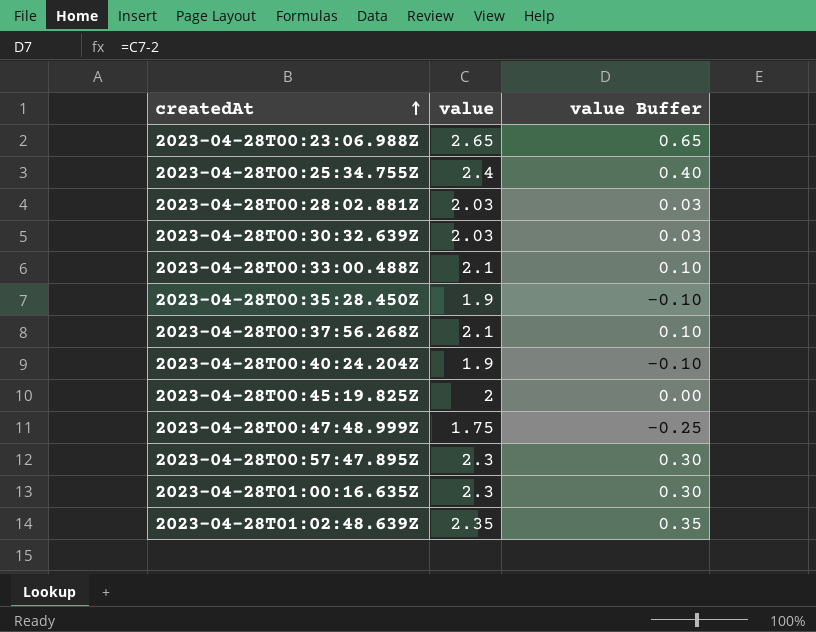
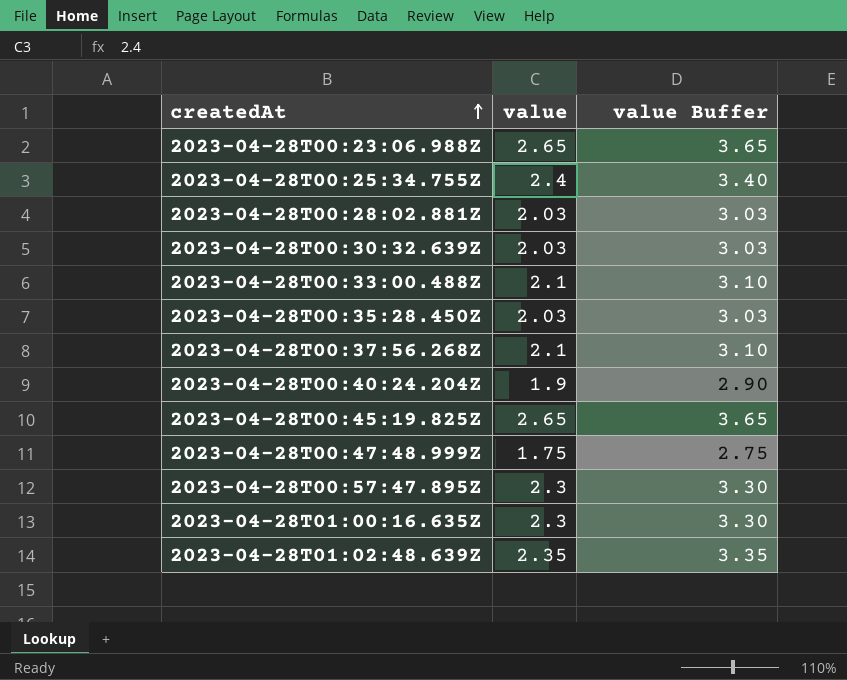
column value Buffer | formula: [value] - 2 -> [value] + 1
2023-04-28T00:35:28.450Z | value: 1.9 -> 2.03
2023-04-28T00:45:19.825Z | value: 2 -> 2.65

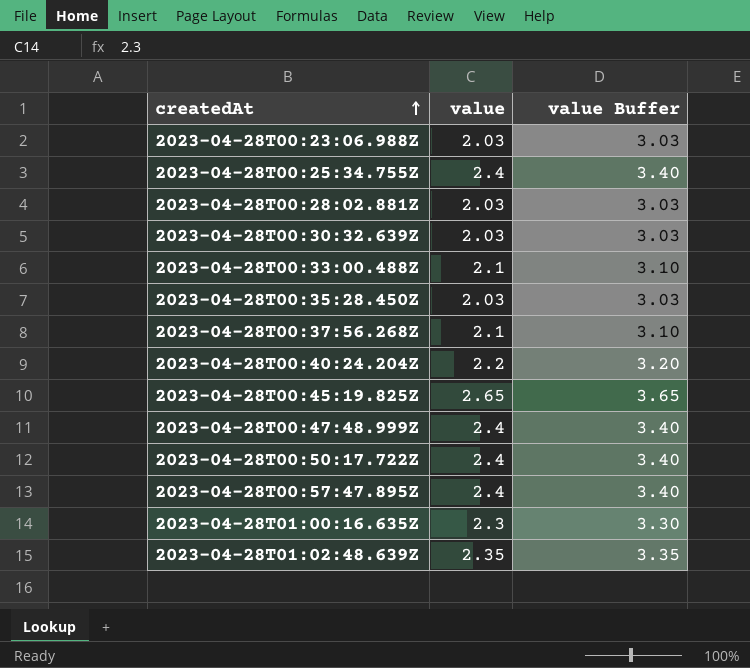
2023-04-28T00:23:06.988Z | value: 2.65 -> 2.03
2023-04-28T00:23:06.988Z | value Buffer: 3.65 -> 3.03
2023-04-28T00:40:24.204Z | value: 1.9 -> 2.2
2023-04-28T00:40:24.204Z | value Buffer: 2.90 -> 3.20
2023-04-28T00:47:48.999Z | value: 1.75 -> 2.4
2023-04-28T00:47:48.999Z | value Buffer: 2.75 -> 3.40
row 2023-04-28T00:50:17.722Z: none -> 2.4 | 3.40
2023-04-28T00:57:47.895Z | value: 2.3 -> 2.4
2023-04-28T00:57:47.895Z | value Buffer: 3.30 -> 3.40

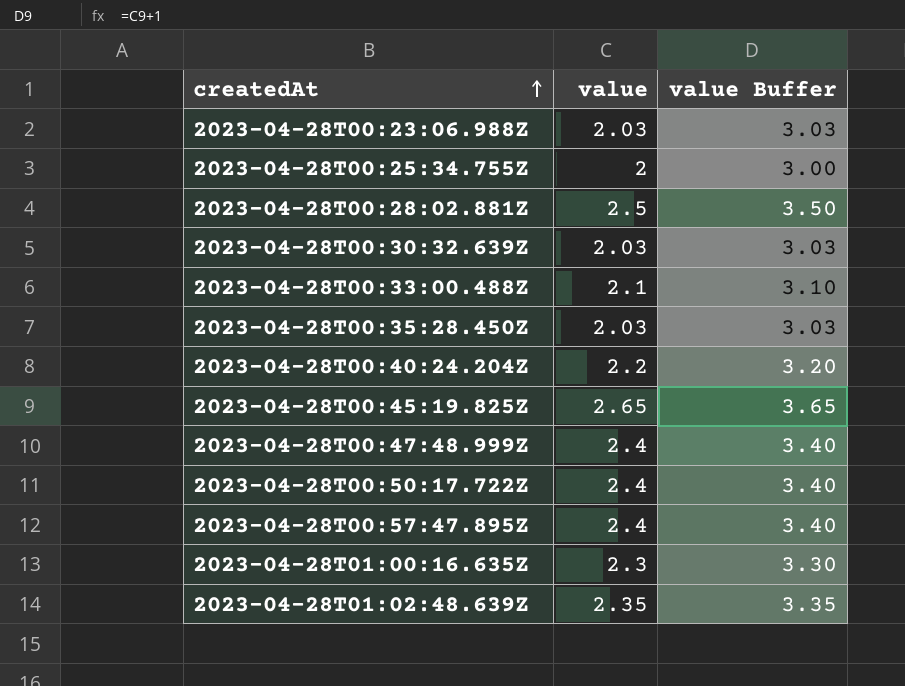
row 2023-04-28T00:37:56.268Z: 2.1 | 3.10 -> none
2023-04-28T00:25:34.755Z | value: 2.4 -> 2
2023-04-28T00:25:34.755Z | value Buffer: 3.40 -> 3.00
2023-04-28T00:28:02.881Z | value: 2.03 -> 2.5
2023-04-28T00:28:02.881Z | value Buffer: 3.03 -> 3.50

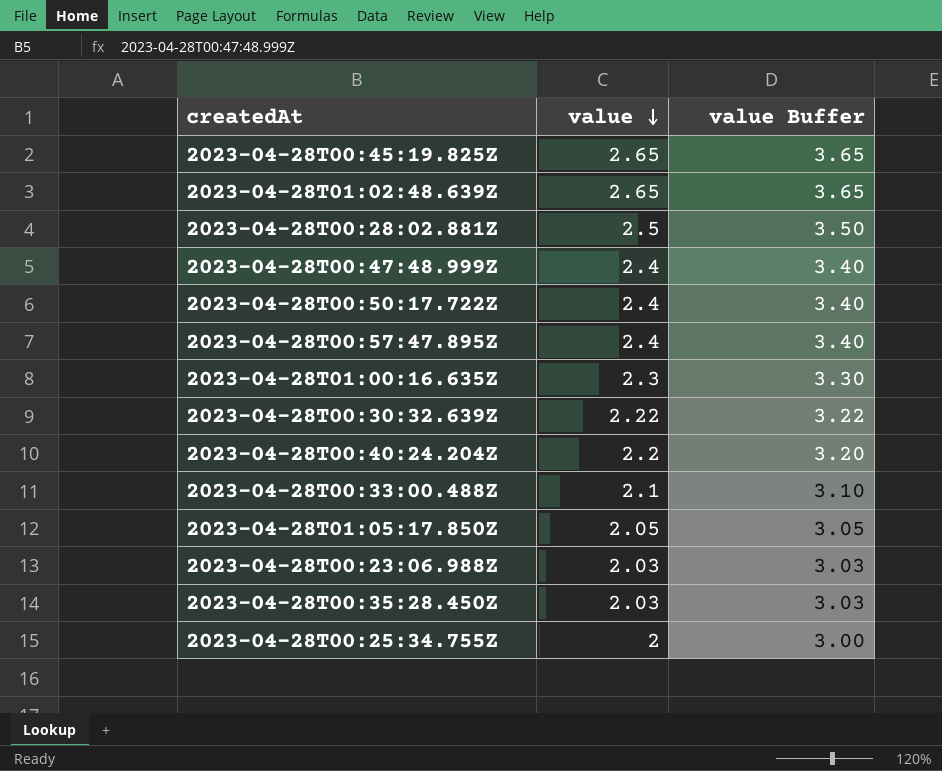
row order: createdAt ascending -> value descending
2023-04-28T01:02:48.639Z | value: 2.35 -> 2.65
2023-04-28T01:02:48.639Z | value Buffer: 3.35 -> 3.65
2023-04-28T00:30:32.639Z | value: 2.03 -> 2.22
2023-04-28T00:30:32.639Z | value Buffer: 3.03 -> 3.22
row 2023-04-28T01:05:17.850Z: none -> 2.05 | 3.05

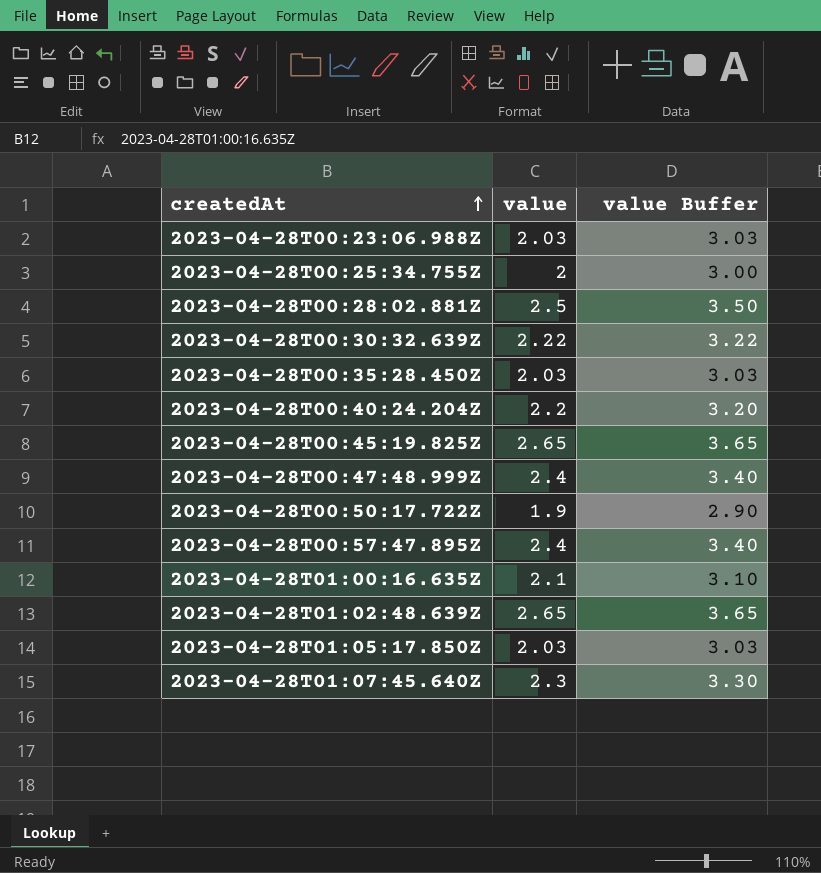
row order: value descending -> createdAt ascending
row 2023-04-28T00:33:00.488Z: 2.1 | 3.10 -> none
2023-04-28T00:50:17.722Z | value: 2.4 -> 1.9
2023-04-28T00:50:17.722Z | value Buffer: 3.40 -> 2.90
2023-04-28T01:00:16.635Z | value: 2.3 -> 2.1
2023-04-28T01:00:16.635Z | value Buffer: 3.30 -> 3.10
2023-04-28T01:05:17.850Z | value: 2.05 -> 2.03
2023-04-28T01:05:17.850Z | value Buffer: 3.05 -> 3.03
row 2023-04-28T01:07:45.640Z: none -> 2.3 | 3.30

